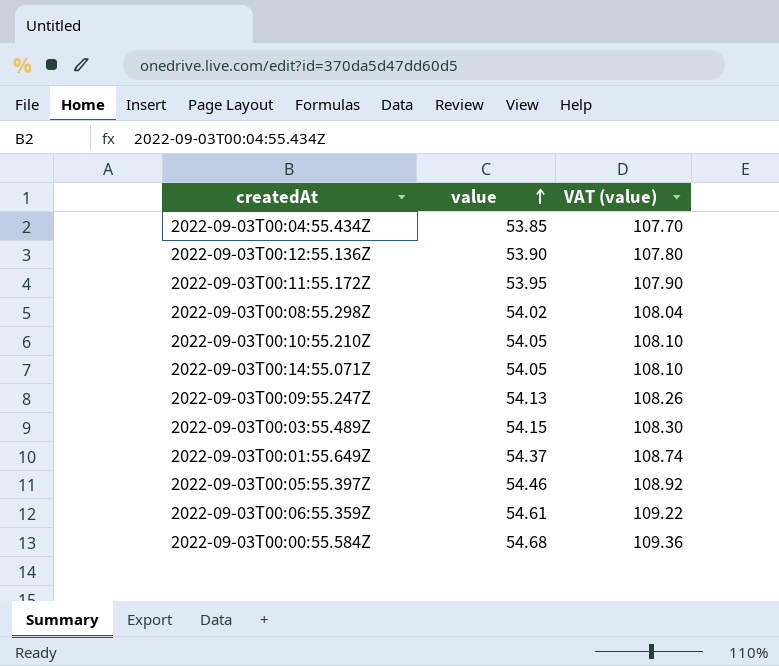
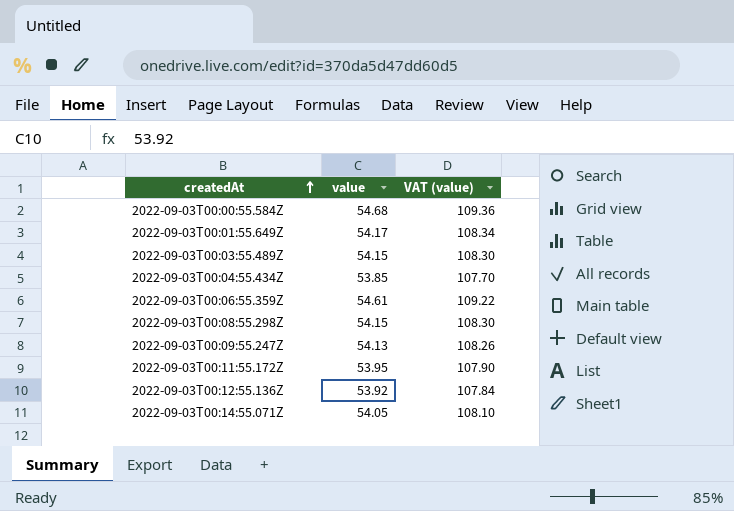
row order: value ascending -> createdAt ascending
row 2022-09-03T00:10:55.210Z: 54.05 | 108.10 -> none
row 2022-09-03T00:05:55.397Z: 54.46 | 108.92 -> none
2022-09-03T00:01:55.649Z | value: 54.37 -> 54.17
2022-09-03T00:01:55.649Z | VAT (value): 108.74 -> 108.34
2022-09-03T00:08:55.298Z | value: 54.02 -> 54.15
2022-09-03T00:08:55.298Z | VAT (value): 108.04 -> 108.30
2022-09-03T00:12:55.136Z | value: 53.90 -> 53.92
2022-09-03T00:12:55.136Z | VAT (value): 107.80 -> 107.84

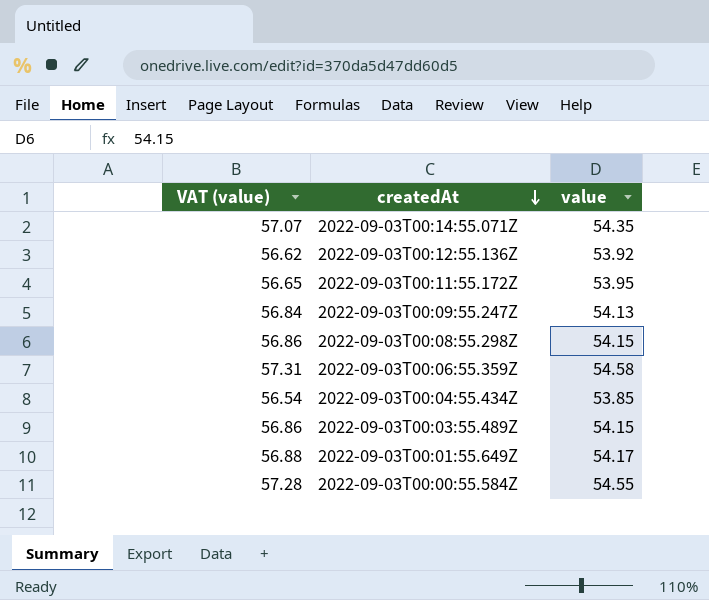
row order: createdAt ascending -> createdAt descending
column VAT (value) | formula: [value] * 2 -> [value] * 1.05
column VAT (value) | position: 3 -> 1
2022-09-03T00:14:55.071Z | value: 54.05 -> 54.35
2022-09-03T00:06:55.359Z | value: 54.61 -> 54.58
2022-09-03T00:00:55.584Z | value: 54.68 -> 54.55

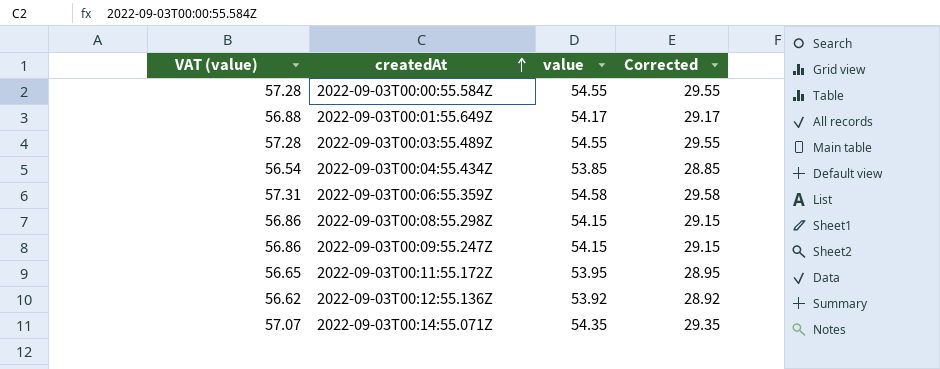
row order: createdAt descending -> createdAt ascending
column Corrected | formula: none -> [value] - 25
2022-09-03T00:03:55.489Z | VAT (value): 56.86 -> 57.28
2022-09-03T00:03:55.489Z | value: 54.15 -> 54.55
2022-09-03T00:09:55.247Z | VAT (value): 56.84 -> 56.86
2022-09-03T00:09:55.247Z | value: 54.13 -> 54.15

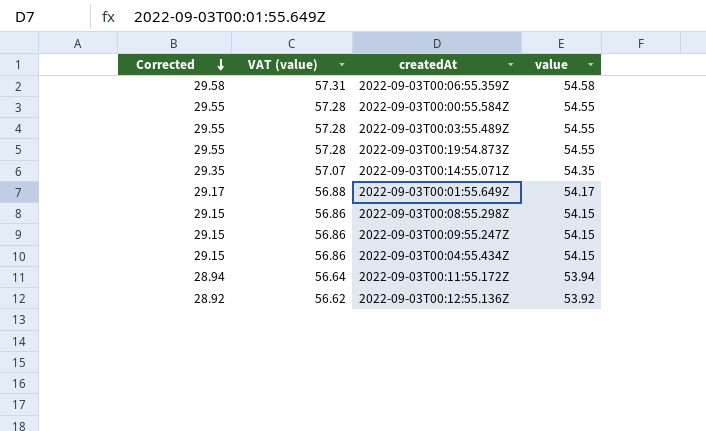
row order: createdAt ascending -> Corrected descending
column Corrected | position: 4 -> 1
row 2022-09-03T00:19:54.873Z: none -> 29.55 | 57.28 | 54.55
2022-09-03T00:04:55.434Z | Corrected: 28.85 -> 29.15
2022-09-03T00:04:55.434Z | VAT (value): 56.54 -> 56.86
2022-09-03T00:04:55.434Z | value: 53.85 -> 54.15
2022-09-03T00:11:55.172Z | Corrected: 28.95 -> 28.94
2022-09-03T00:11:55.172Z | VAT (value): 56.65 -> 56.64
2022-09-03T00:11:55.172Z | value: 53.95 -> 53.94

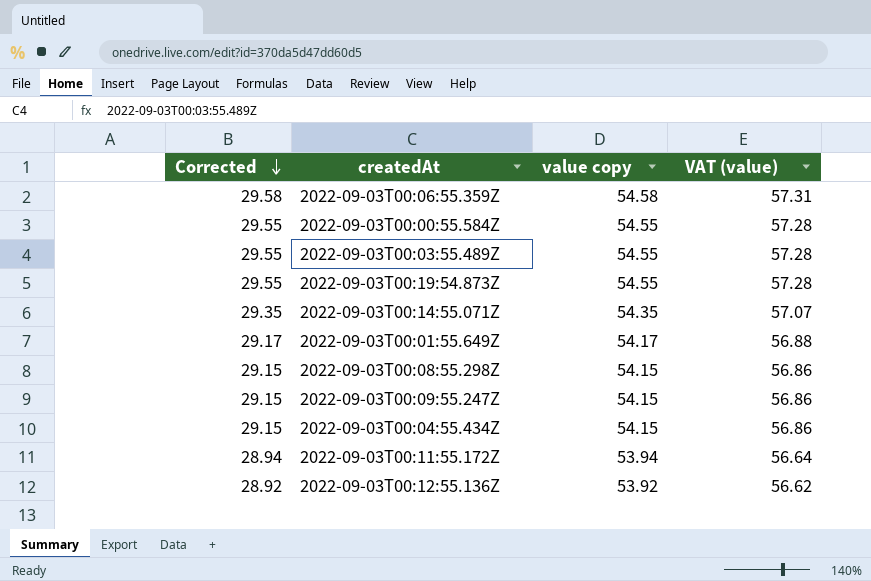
column name: value -> value copy
column VAT (value) | position: 2 -> 4

